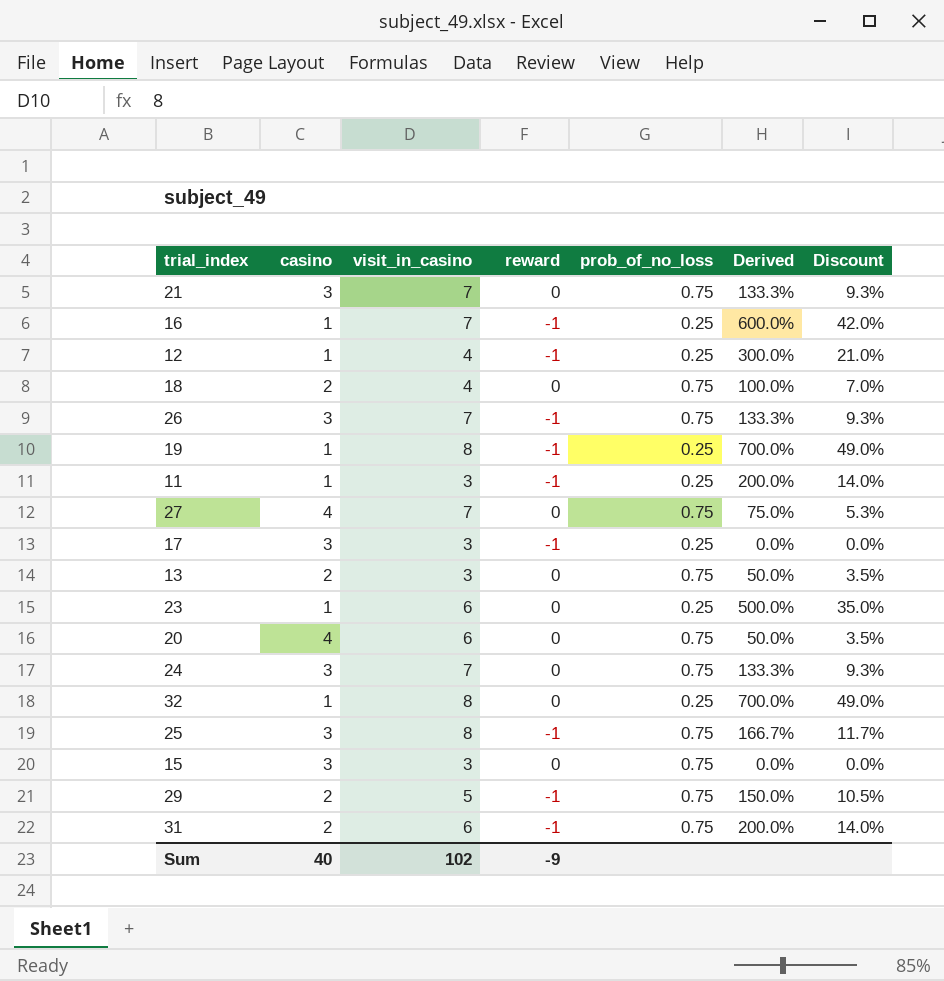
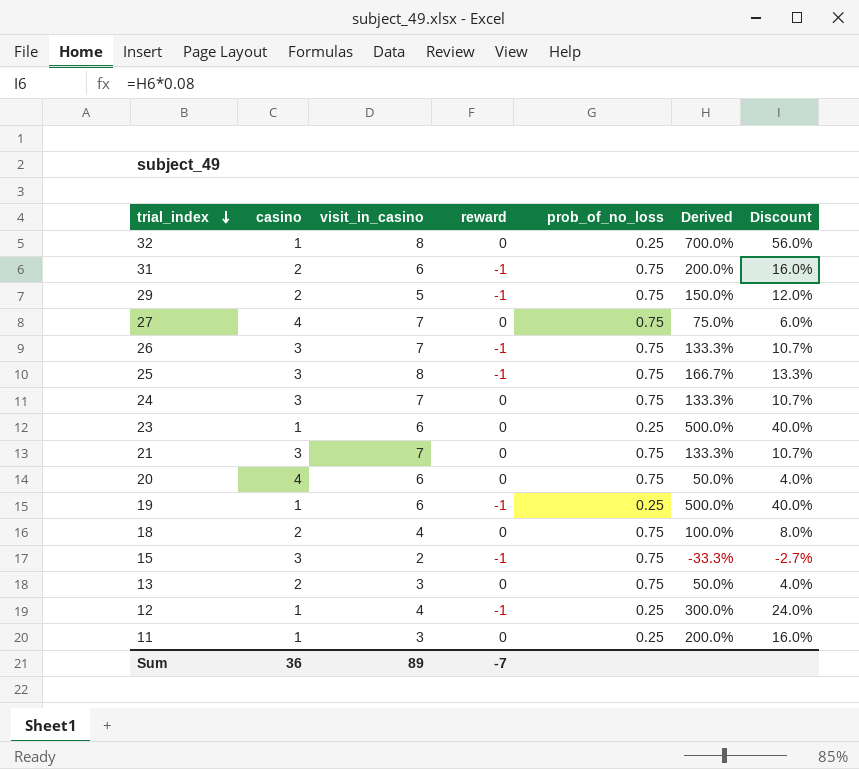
row order: none -> trial_index descending
column Discount | formula: [Derived] * 0.07 -> [Derived] * 0.08
row 16: 1 | 7 | -1 | 0.25 | 600.0% | 42.0% -> none
row 17: 3 | 3 | -1 | 0.25 | 0.0% | 0.0% -> none
19 | visit_in_casino: 8 -> 6
19 | Derived: 700.0% -> 500.0%
15 | visit_in_casino: 3 -> 2
15 | reward: 0 -> -1
15 | Derived: 0.0% -> -33.3%
11 | reward: -1 -> 0
Sum | casino: 40 -> 36
Sum | visit_in_casino: 102 -> 89
Sum | reward: -9 -> -7

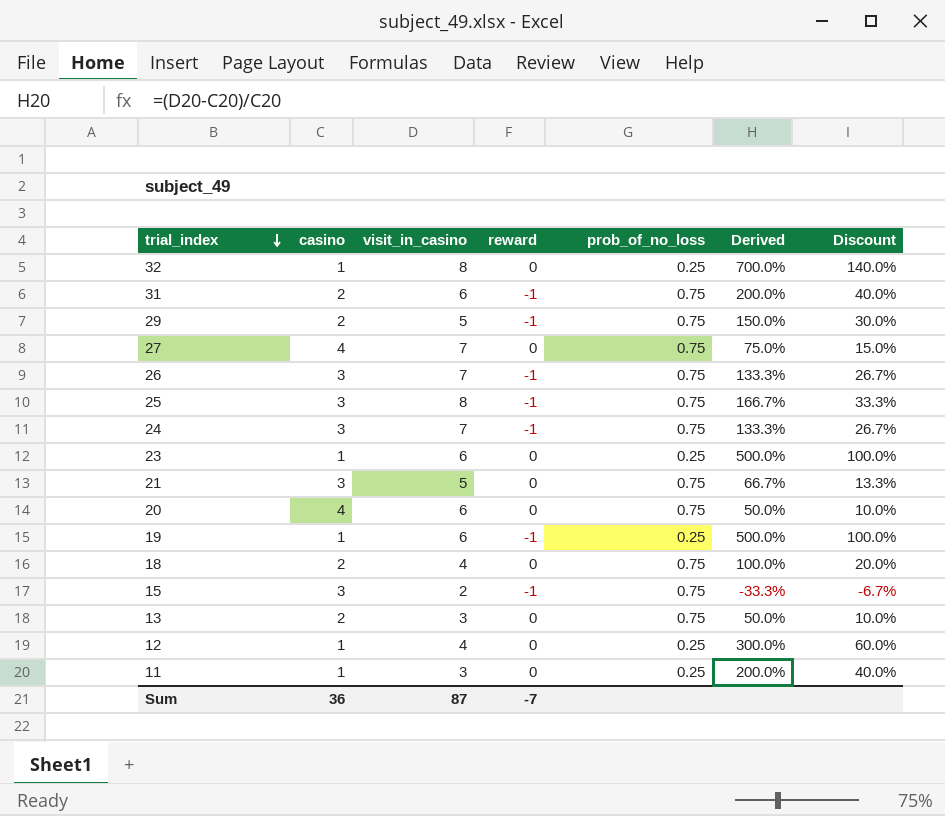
column Discount | formula: [Derived] * 0.08 -> [Derived] * 0.2
24 | reward: 0 -> -1
21 | visit_in_casino: 7 -> 5
21 | Derived: 133.3% -> 66.7%
12 | reward: -1 -> 0
Sum | visit_in_casino: 89 -> 87

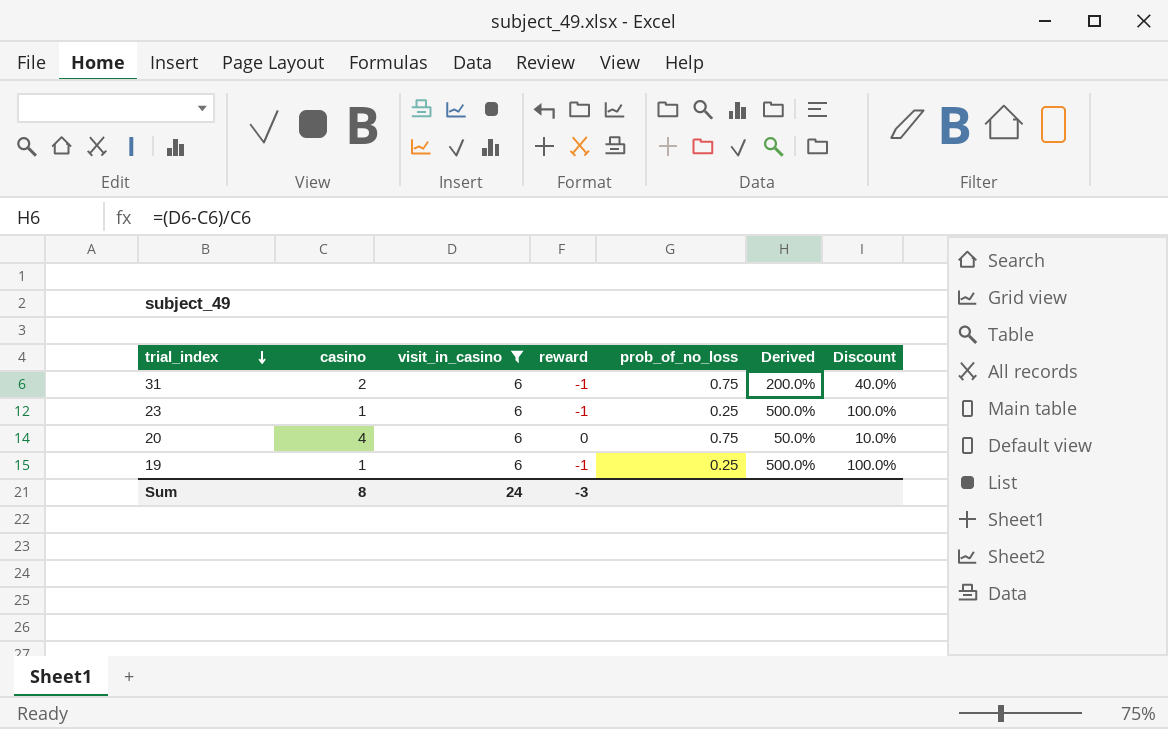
filter: none -> visit_in_casino = 6
23 | reward: 0 -> -1
Sum | casino: 36 -> 8
Sum | visit_in_casino: 87 -> 24
Sum | reward: -7 -> -3

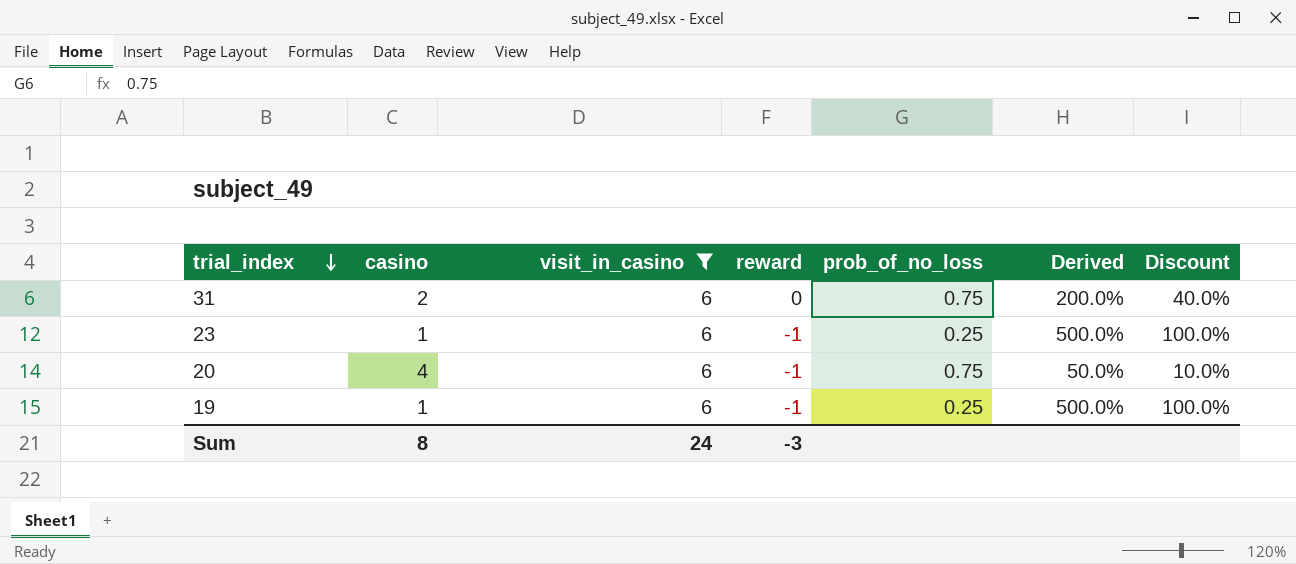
31 | reward: -1 -> 0
20 | reward: 0 -> -1

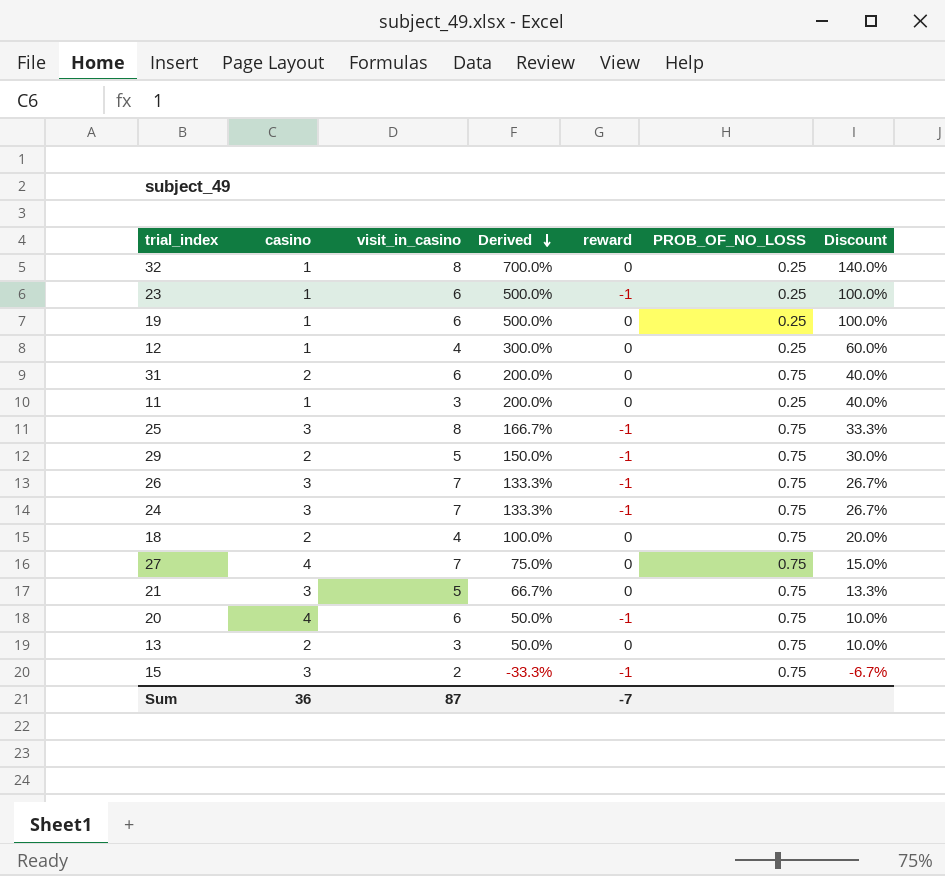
filter: visit_in_casino = 6 -> none
row order: trial_index descending -> Derived descending
column Derived | position: 6 -> 4
column name: prob_of_no_loss -> PROB_OF_NO_LOSS
19 | reward: -1 -> 0
Sum | casino: 8 -> 36
Sum | visit_in_casino: 24 -> 87
Sum | reward: -3 -> -7

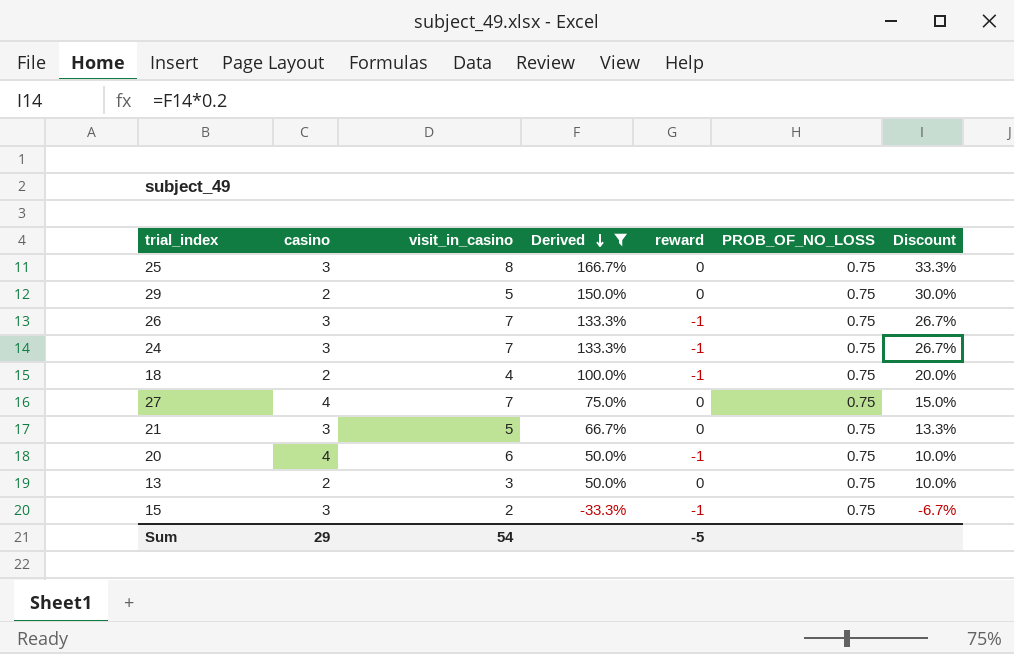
filter: none -> Derived <= 166.7%
25 | reward: -1 -> 0
29 | reward: -1 -> 0
18 | reward: 0 -> -1
Sum | casino: 36 -> 29
Sum | visit_in_casino: 87 -> 54
Sum | reward: -7 -> -5

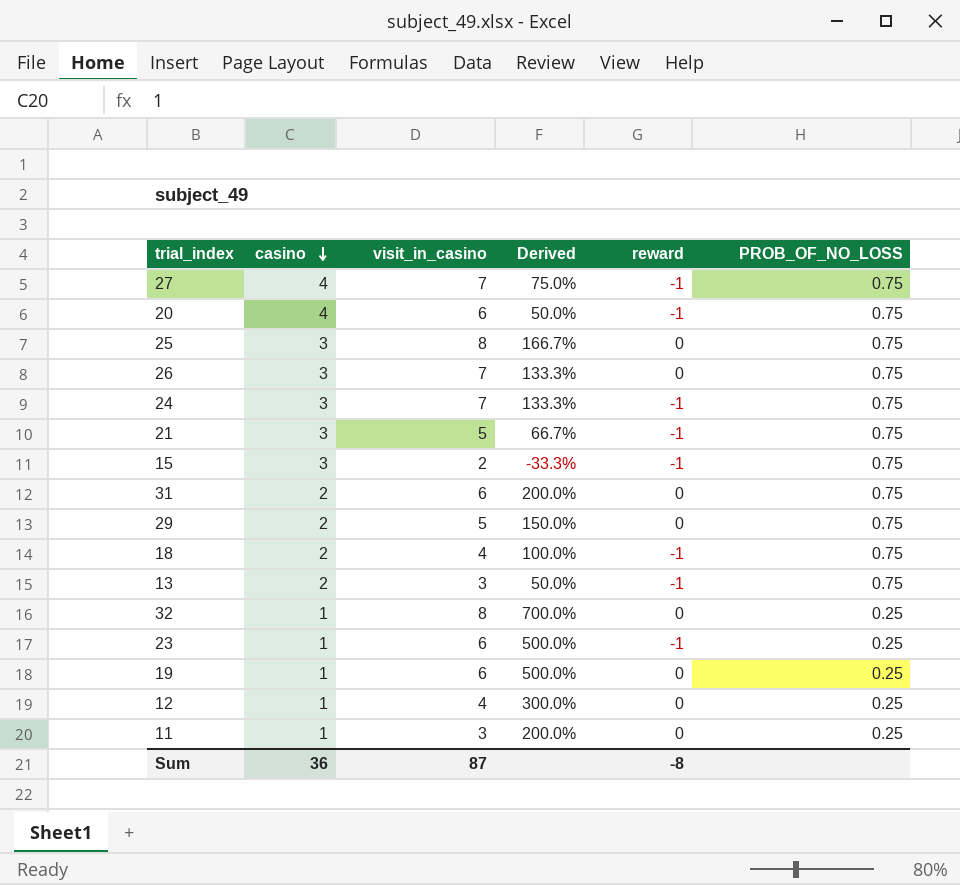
filter: Derived <= 166.7% -> none
row order: Derived descending -> casino descending
column Discount | formula: [Derived] * 0.2 -> none
27 | reward: 0 -> -1
26 | reward: -1 -> 0
21 | reward: 0 -> -1
13 | reward: 0 -> -1
Sum | casino: 29 -> 36
Sum | visit_in_casino: 54 -> 87
Sum | reward: -5 -> -8

